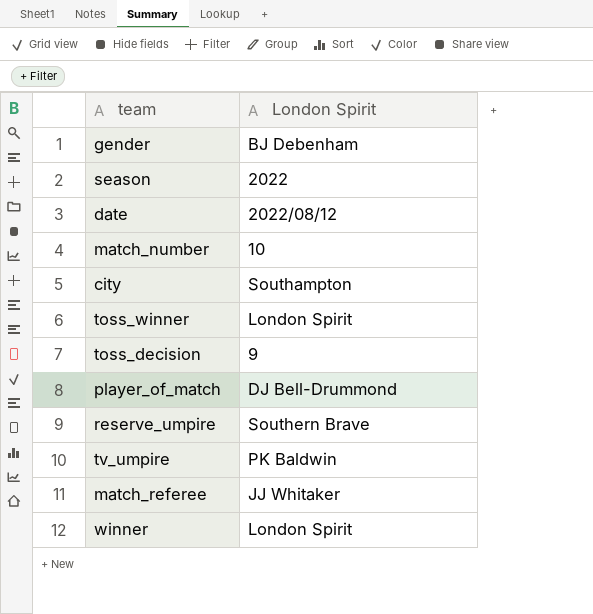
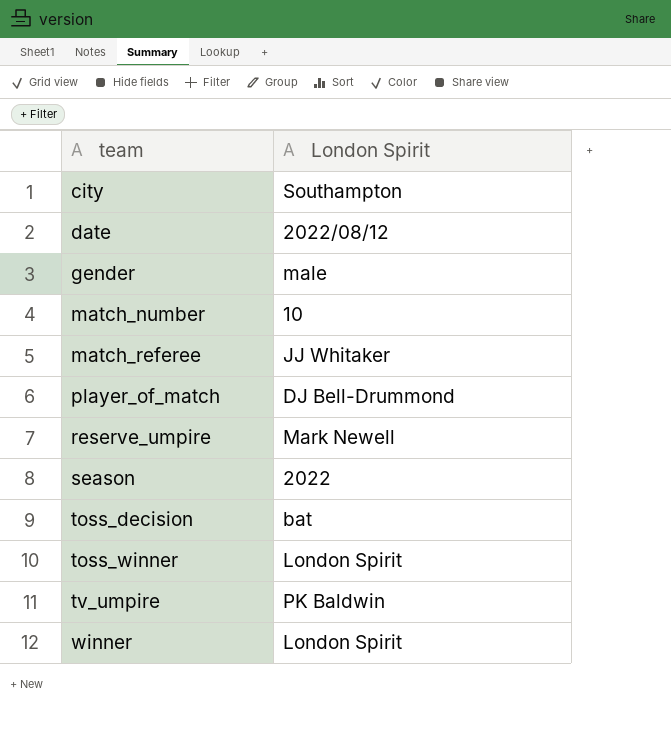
row order: none -> team ascending
gender | London Spirit: BJ Debenham -> male
reserve_umpire | London Spirit: Southern Brave -> Mark Newell
toss_decision | London Spirit: 9 -> bat

